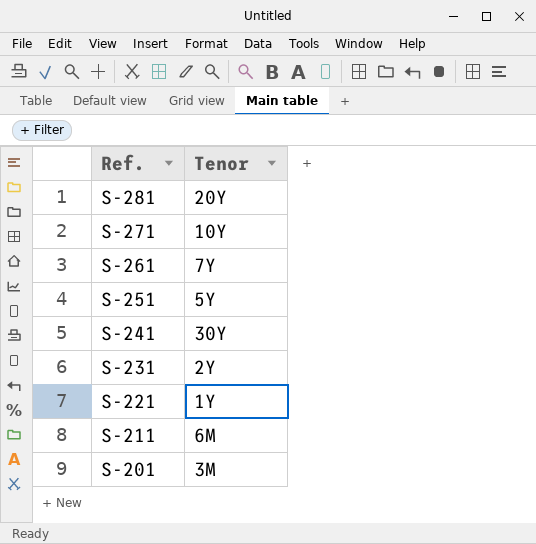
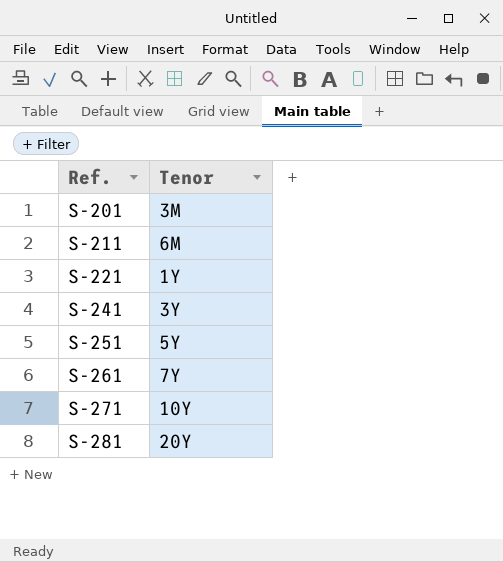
row order: Ref. descending -> Ref. ascending
row S-231: 2Y -> none
S-241 | Tenor: 30Y -> 3Y

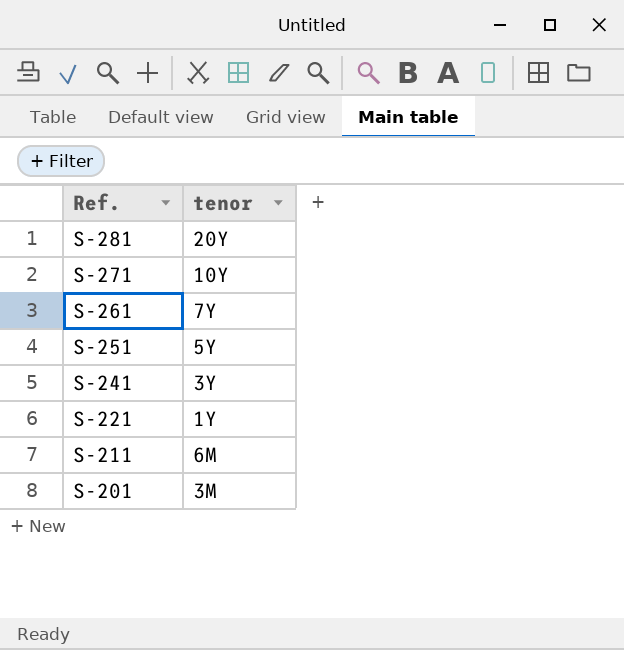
row order: Ref. ascending -> Ref. descending
column name: Tenor -> tenor

